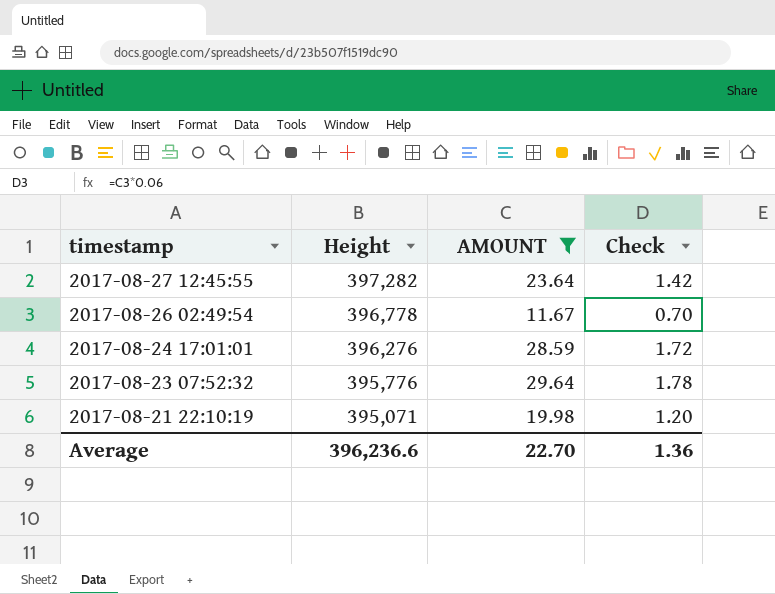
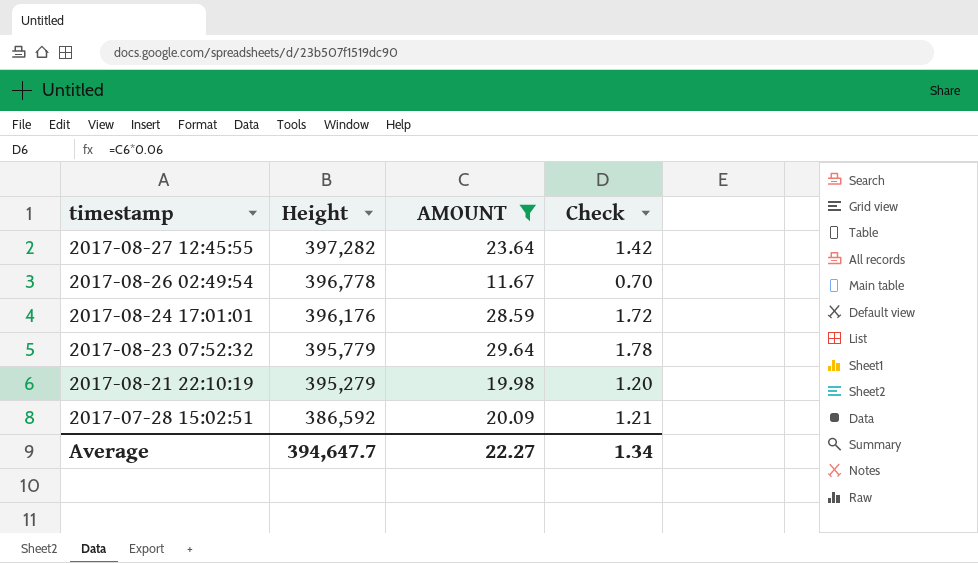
2017-08-24 17:01:01 | Height: 396,276 -> 396,176
2017-08-23 07:52:32 | Height: 395,776 -> 395,779
2017-08-21 22:10:19 | Height: 395,071 -> 395,279
row 2017-07-28 15:02:51: none -> 386,592 | 20.09 | 1.21
Average | Height: 396,236.6 -> 394,647.7
Average | AMOUNT: 22.70 -> 22.27
Average | Check: 1.36 -> 1.34

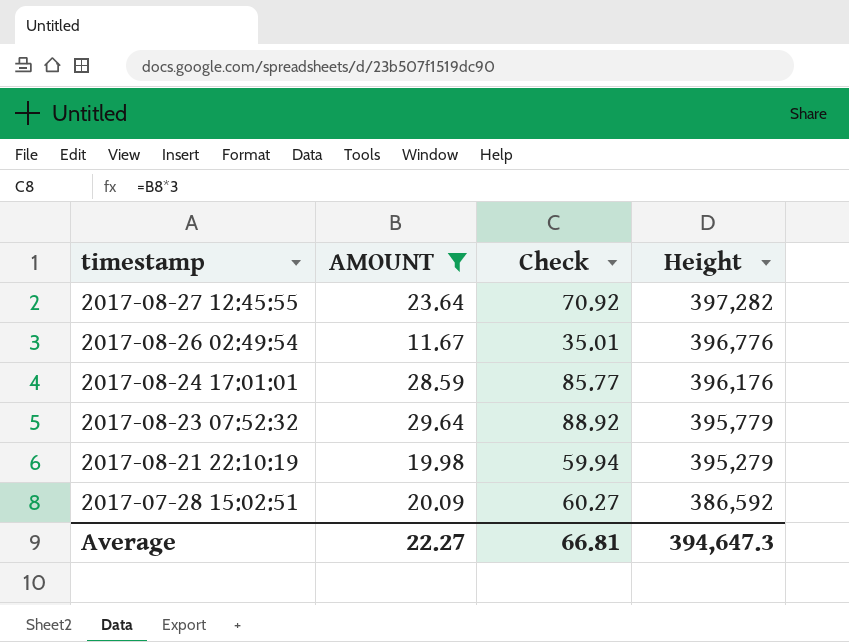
column Check | formula: [AMOUNT] * 0.06 -> [AMOUNT] * 3
column Height | position: 2 -> 4
2017-08-26 02:49:54 | Height: 396,778 -> 396,776
Average | Check: 1.34 -> 66.81
Average | Height: 394,647.7 -> 394,647.3

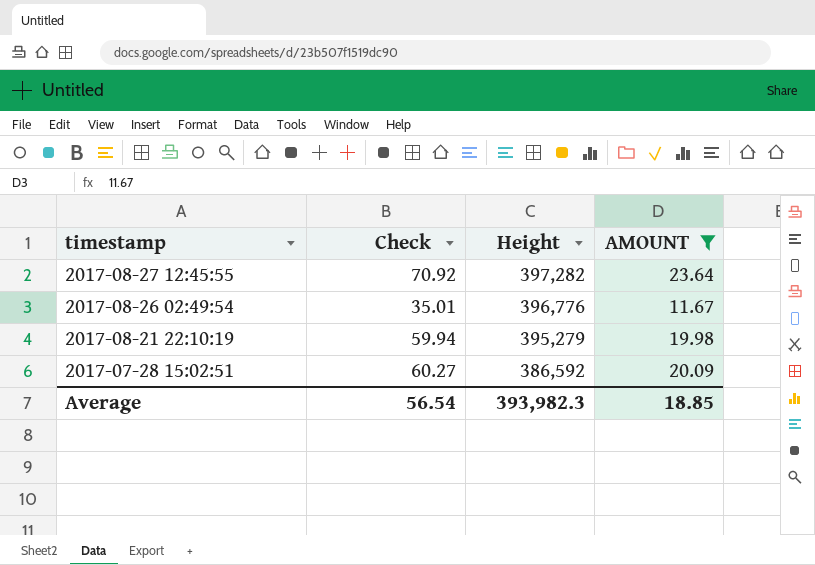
column AMOUNT | position: 2 -> 4
row 2017-08-24 17:01:01: 28.59 | 85.77 | 396,176 -> none
row 2017-08-23 07:52:32: 29.64 | 88.92 | 395,779 -> none
Average | Check: 66.81 -> 56.54
Average | Height: 394,647.3 -> 393,982.3
Average | AMOUNT: 22.27 -> 18.85

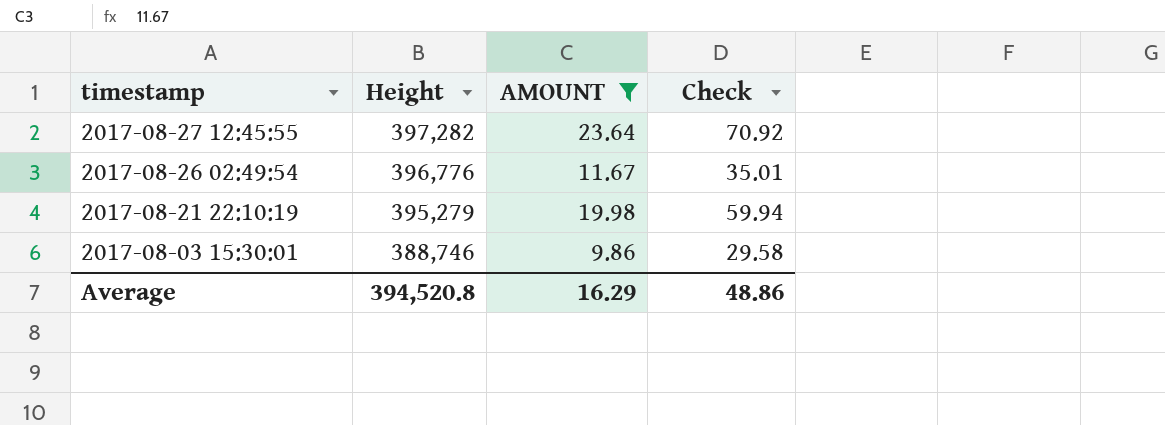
column Check | position: 2 -> 4
row 2017-07-28 15:02:51: 60.27 | 386,592 | 20.09 -> none
row 2017-08-03 15:30:01: none -> 388,746 | 9.86 | 29.58
Average | Height: 393,982.3 -> 394,520.8
Average | AMOUNT: 18.85 -> 16.29
Average | Check: 56.54 -> 48.86

